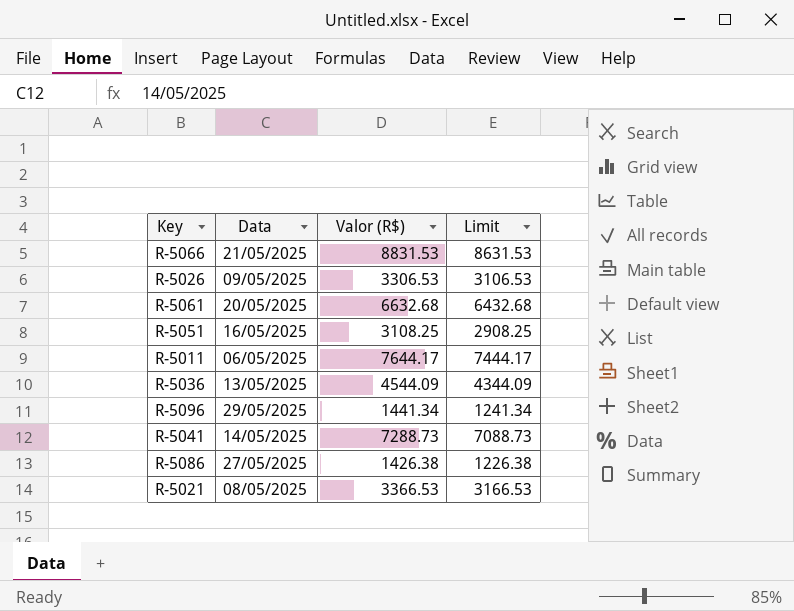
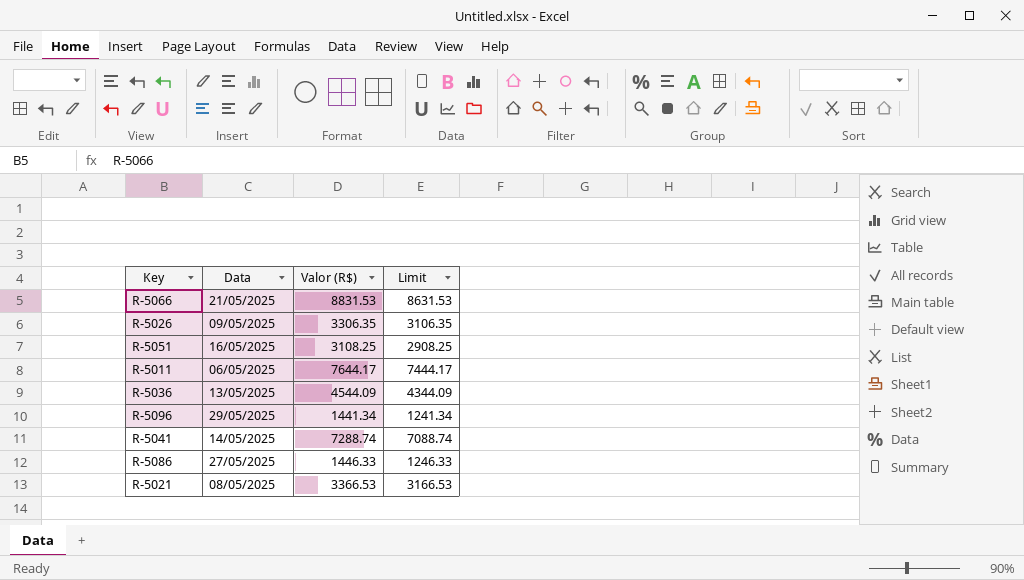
row R-5061: 20/05/2025 | 6632.68 | 6432.68 -> none
R-5026 | Valor (R$): 3306.53 -> 3306.35
R-5026 | Limit: 3106.53 -> 3106.35
R-5041 | Valor (R$): 7288.73 -> 7288.74
R-5041 | Limit: 7088.73 -> 7088.74
R-5086 | Valor (R$): 1426.38 -> 1446.33
R-5086 | Limit: 1226.38 -> 1246.33

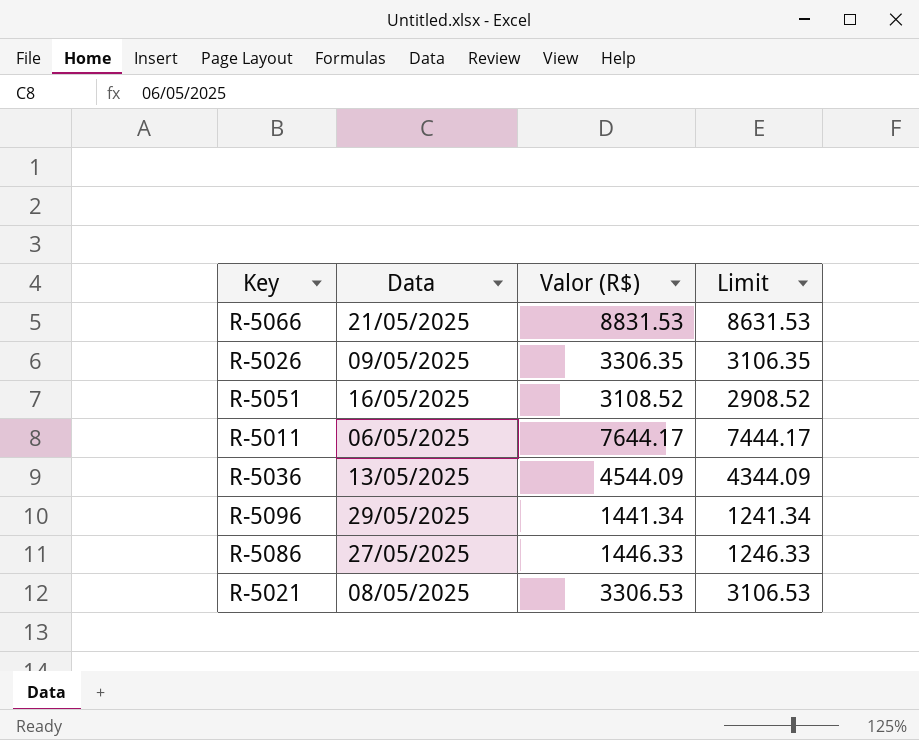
row R-5041: 14/05/2025 | 7288.74 | 7088.74 -> none
R-5051 | Valor (R$): 3108.25 -> 3108.52
R-5051 | Limit: 2908.25 -> 2908.52
R-5021 | Valor (R$): 3366.53 -> 3306.53
R-5021 | Limit: 3166.53 -> 3106.53

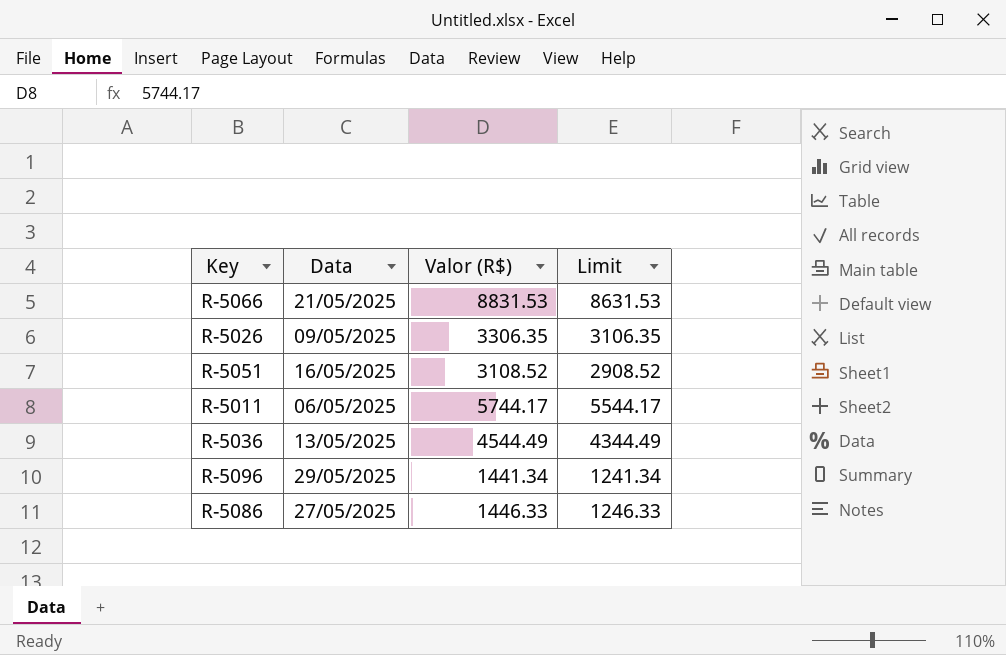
row R-5021: 08/05/2025 | 3306.53 | 3106.53 -> none
R-5011 | Valor (R$): 7644.17 -> 5744.17
R-5011 | Limit: 7444.17 -> 5544.17
R-5036 | Valor (R$): 4544.09 -> 4544.49
R-5036 | Limit: 4344.09 -> 4344.49

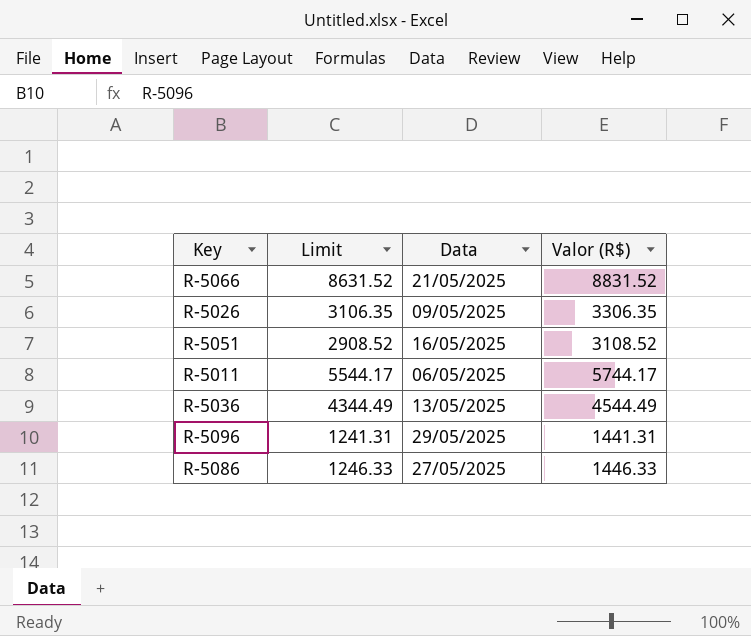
column Limit | position: 4 -> 2
R-5066 | Limit: 8631.53 -> 8631.52
R-5066 | Valor (R$): 8831.53 -> 8831.52
R-5096 | Limit: 1241.34 -> 1241.31
R-5096 | Valor (R$): 1441.34 -> 1441.31

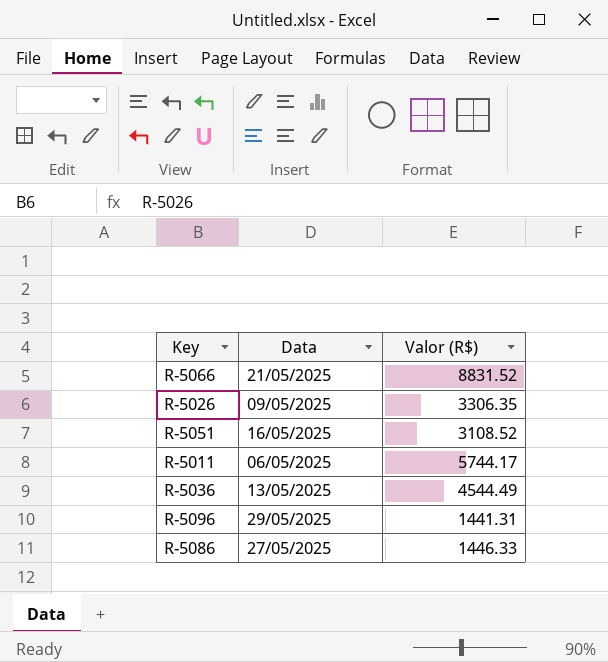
column Limit | formula: [Valor (R$)] - 200 -> none

